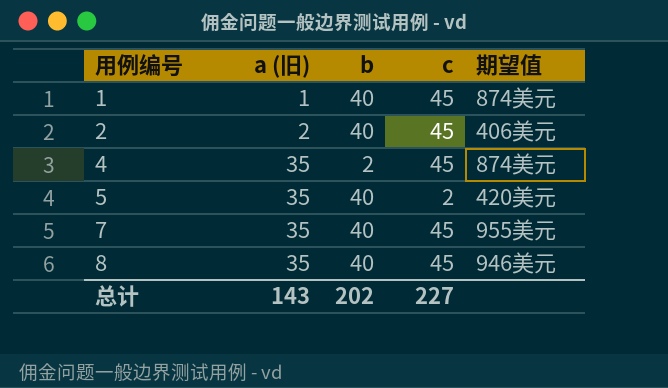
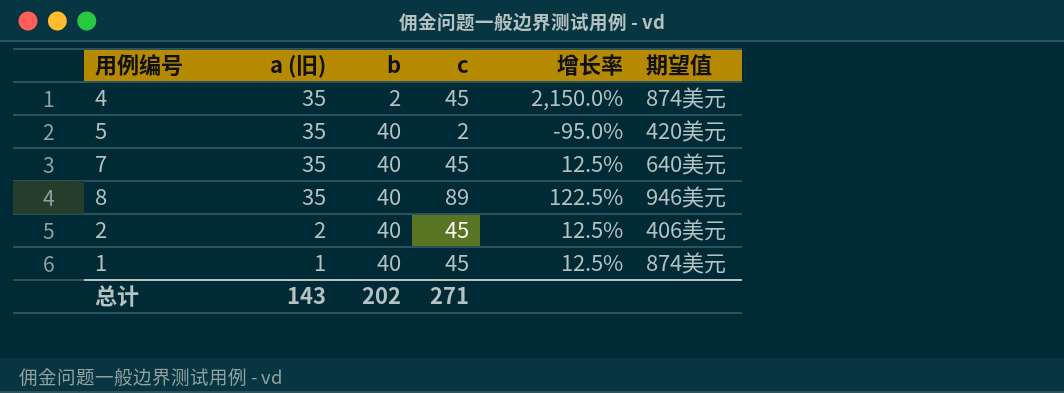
row order: 用例编号 ascending -> a (旧) descending
column 增长率 | formula: none -> ([c] - [b]) / [b]
7 | 期望值: 955美元 -> 640美元
8 | c: 45 -> 89
总计 | c: 227 -> 271

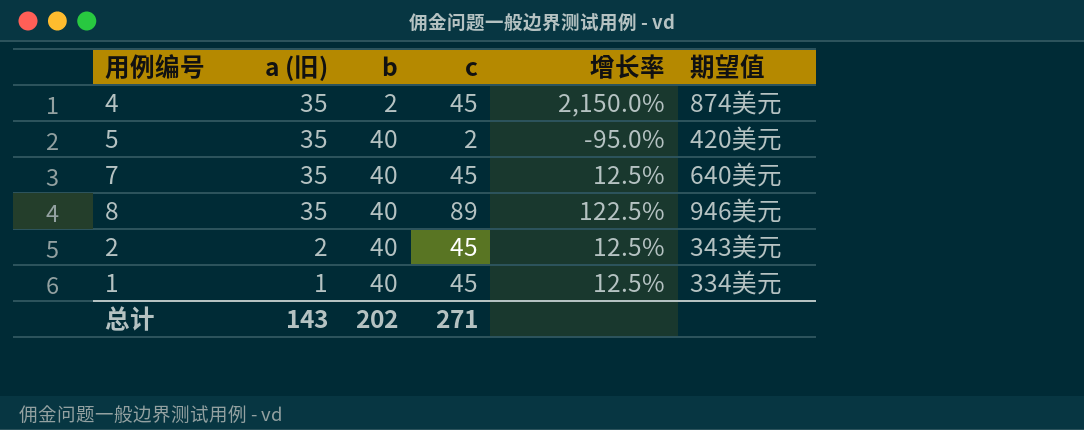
2 | 期望值: 406美元 -> 343美元
1 | 期望值: 874美元 -> 334美元

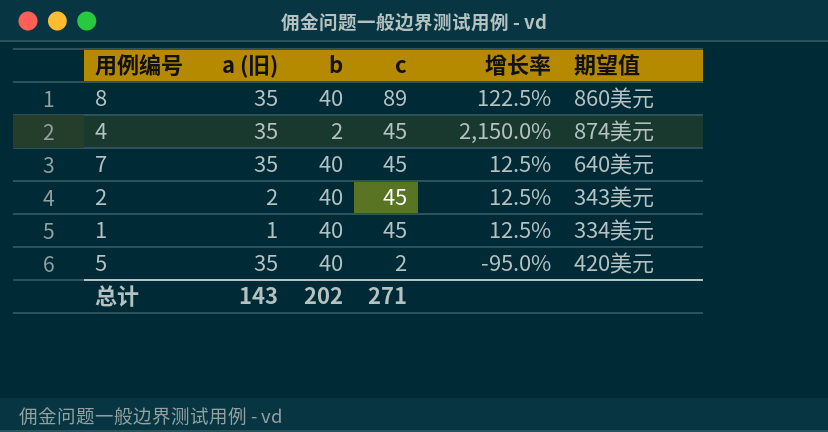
row order: a (旧) descending -> c descending
8 | 期望值: 946美元 -> 860美元

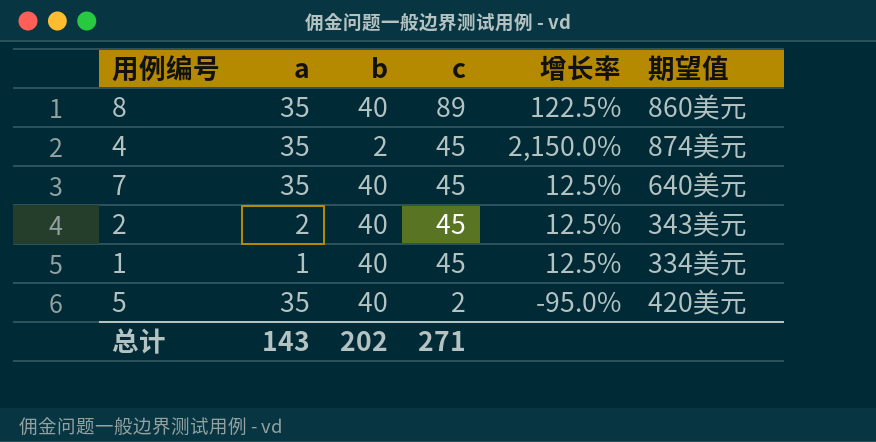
column name: a (旧) -> a

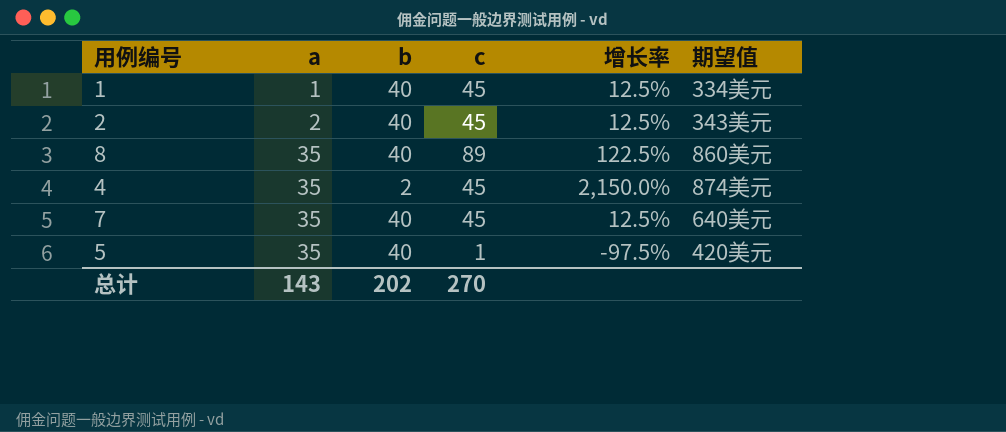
row order: c descending -> a ascending
5 | c: 2 -> 1
5 | 增长率: -95.0% -> -97.5%
总计 | c: 271 -> 270

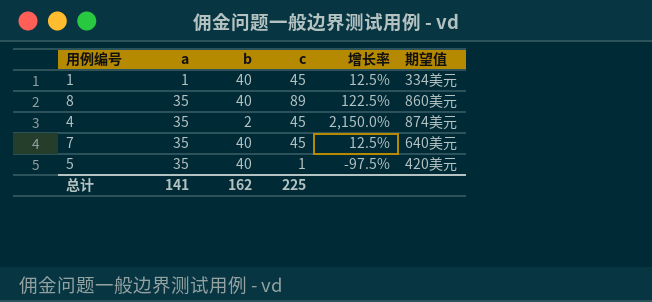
row 2: 2 | 40 | 45 | 12.5% | 343美元 -> none
总计 | a: 143 -> 141
总计 | b: 202 -> 162
总计 | c: 270 -> 225

